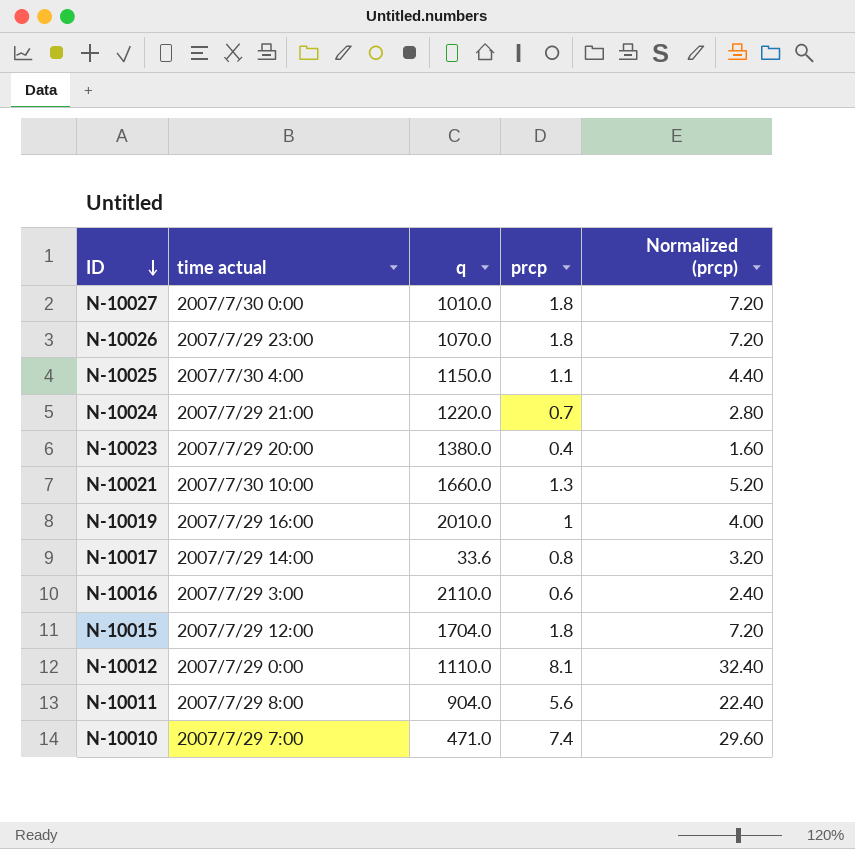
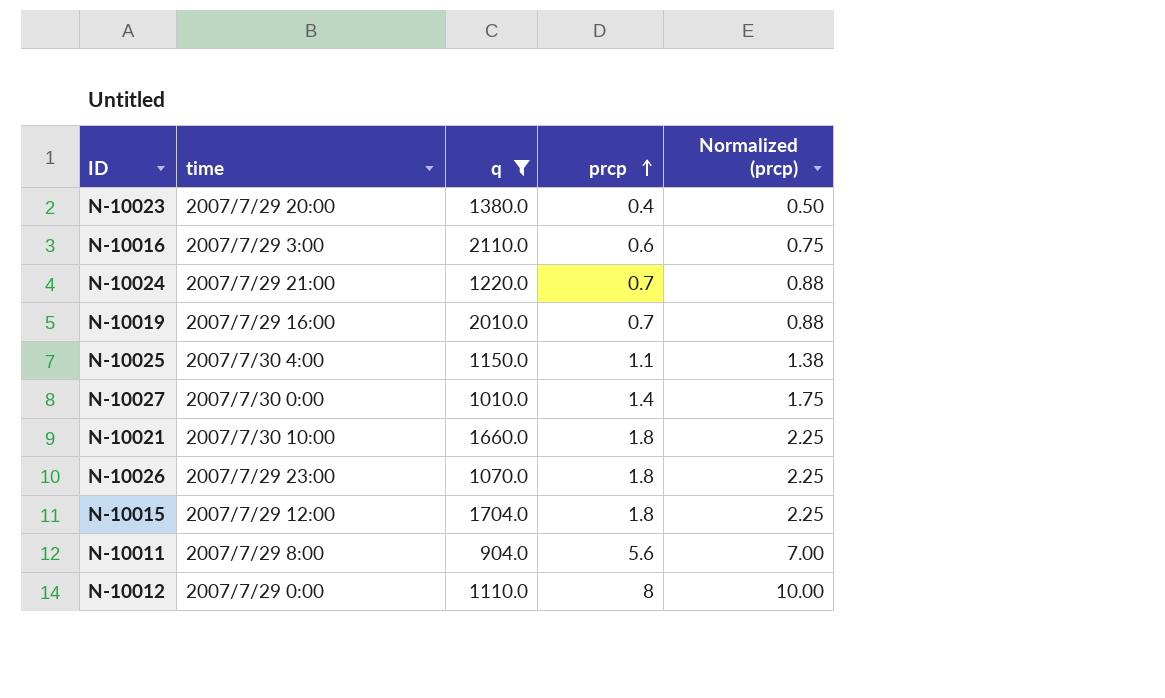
filter: none -> q >= 904.0
row order: ID descending -> prcp ascending
column name: time actual -> time
column Normalized (prcp) | formula: [prcp] * 4 -> [prcp] * 1.25
N-10019 | prcp: 1 -> 0.7
N-10027 | prcp: 1.8 -> 1.4
N-10021 | prcp: 1.3 -> 1.8
N-10012 | prcp: 8.1 -> 8

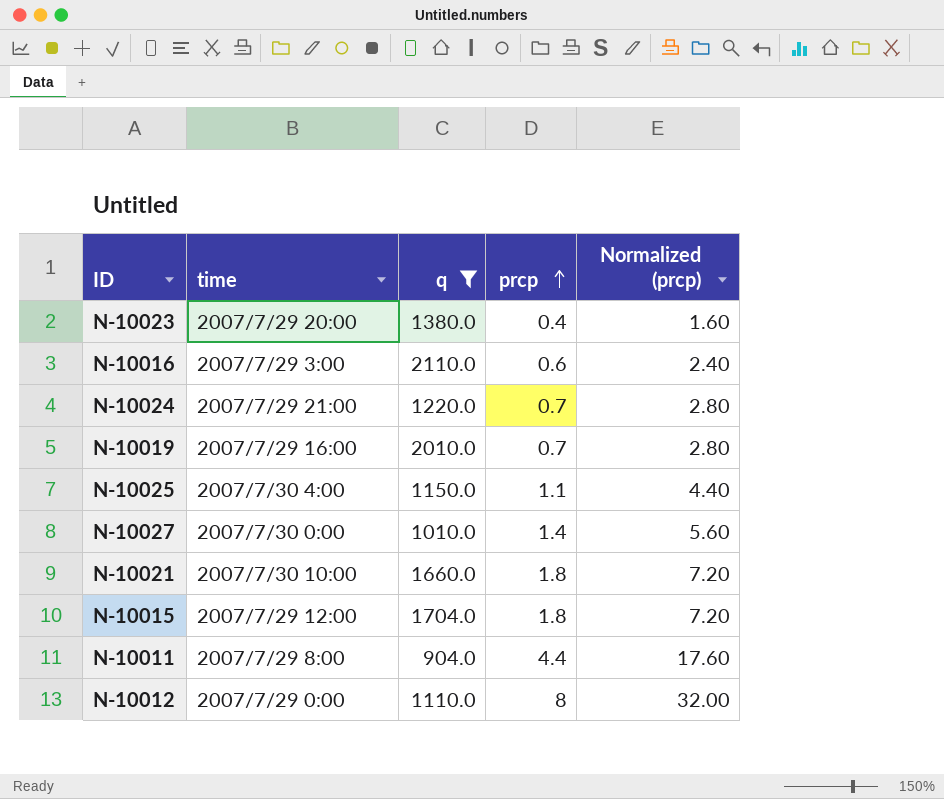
column Normalized (prcp) | formula: [prcp] * 1.25 -> [prcp] * 4
row N-10026: 2007/7/29 23:00 | 1070.0 | 1.8 | 2.25 -> none
N-10011 | prcp: 5.6 -> 4.4

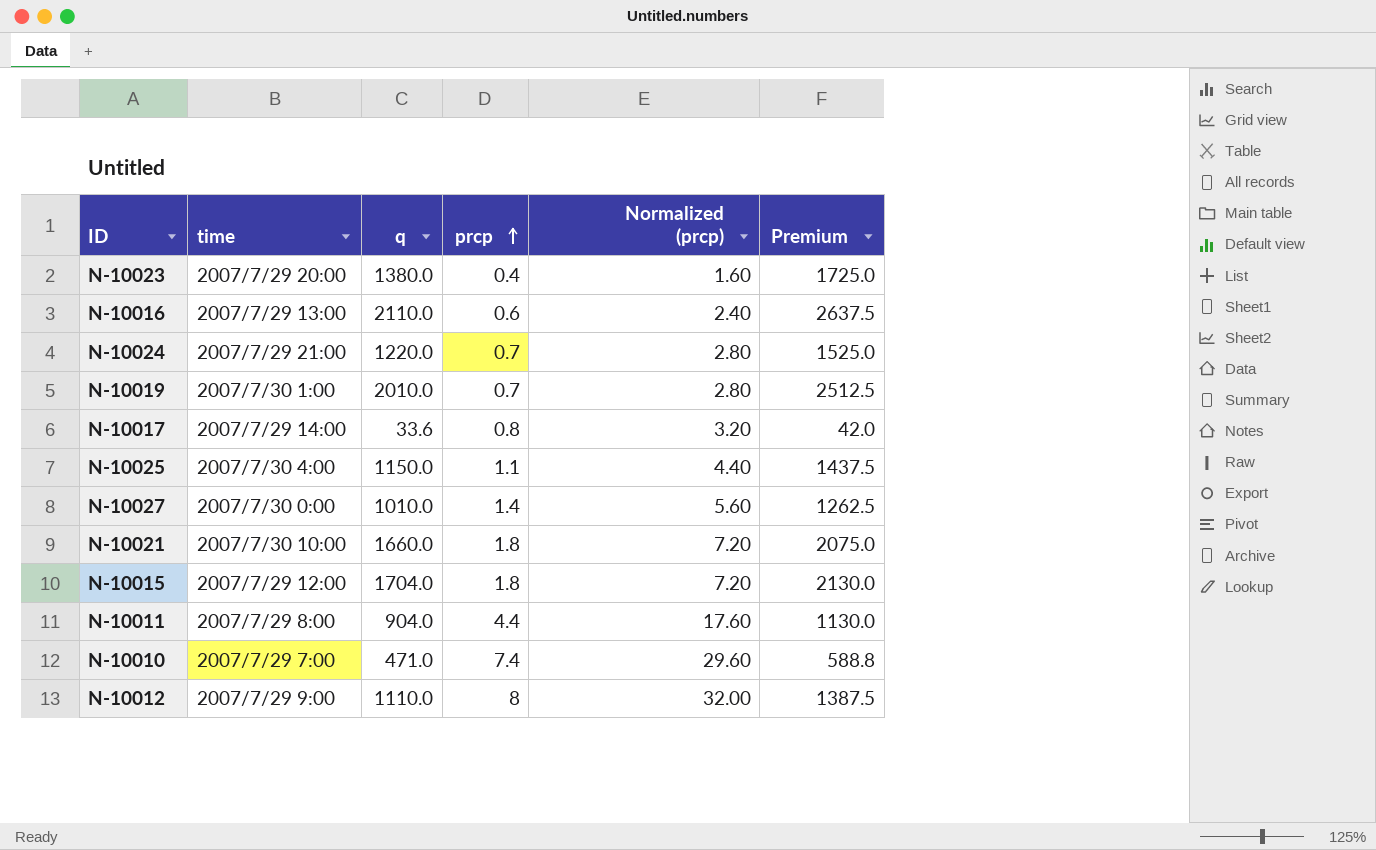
filter: q >= 904.0 -> none
column Premium | formula: none -> [q] * 1.25
N-10016 | time: 2007/7/29 3:00 -> 2007/7/29 13:00
N-10019 | time: 2007/7/29 16:00 -> 2007/7/30 1:00
N-10012 | time: 2007/7/29 0:00 -> 2007/7/29 9:00

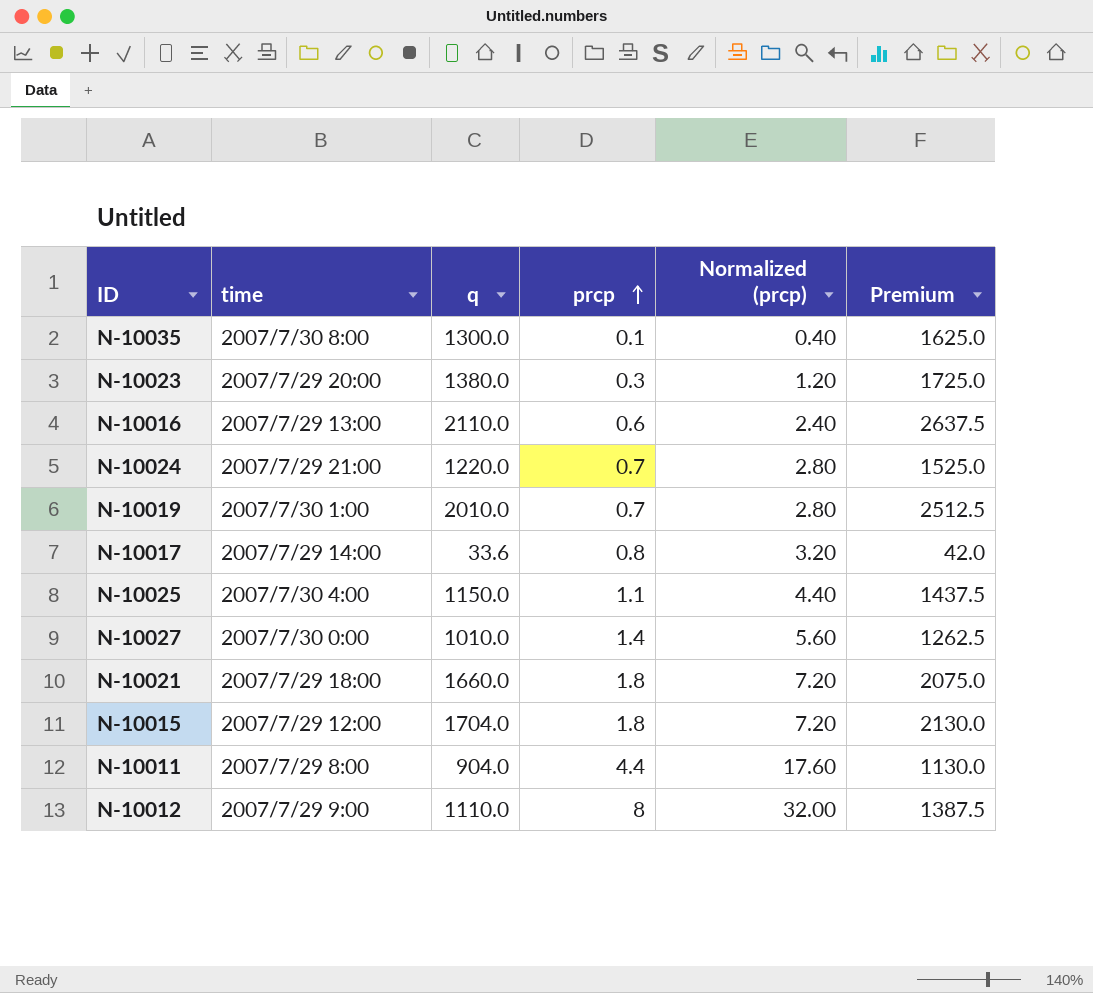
row N-10010: 2007/7/29 7:00 | 471.0 | 7.4 | 29.60 | 588.8 -> none
row N-10035: none -> 2007/7/30 8:00 | 1300.0 | 0.1 | 0.40 | 1625.0
N-10023 | prcp: 0.4 -> 0.3
N-10023 | Normalized (prcp): 1.60 -> 1.20
N-10021 | time: 2007/7/30 10:00 -> 2007/7/29 18:00

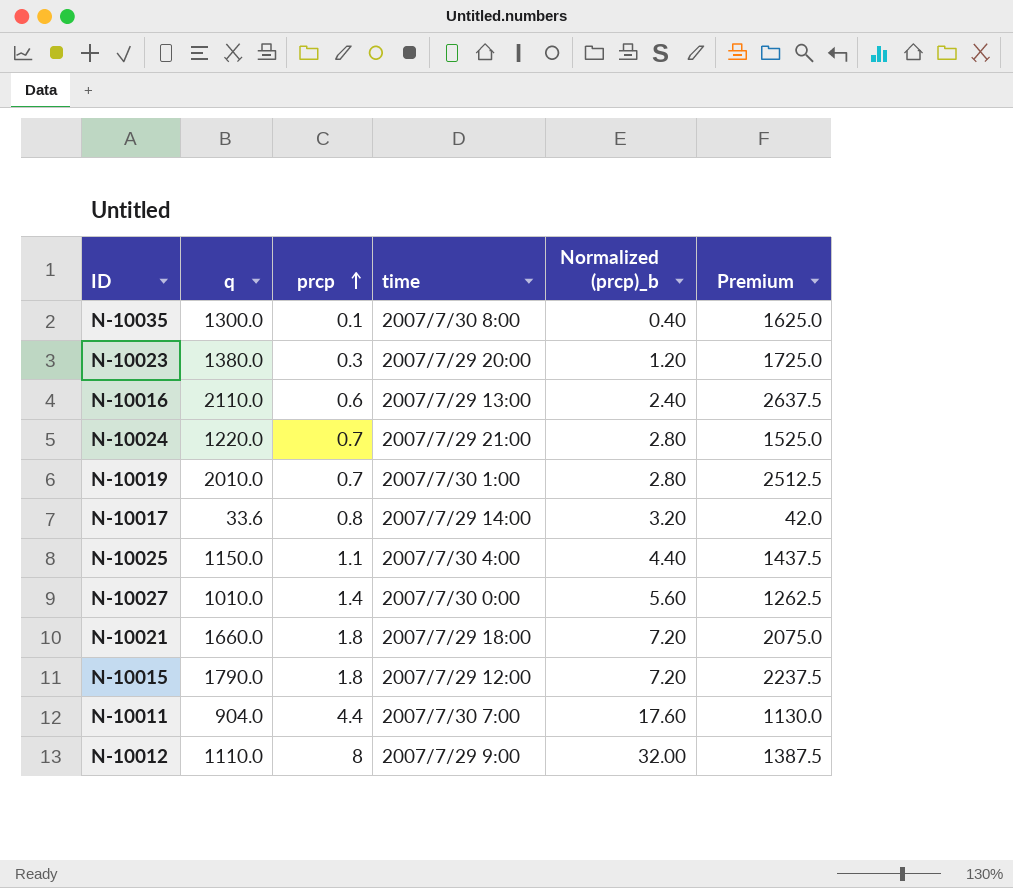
column time | position: 2 -> 4
column name: Normalized (prcp) -> Normalized (prcp)_b
N-10015 | q: 1704.0 -> 1790.0
N-10015 | Premium: 2130.0 -> 2237.5
N-10011 | time: 2007/7/29 8:00 -> 2007/7/30 7:00

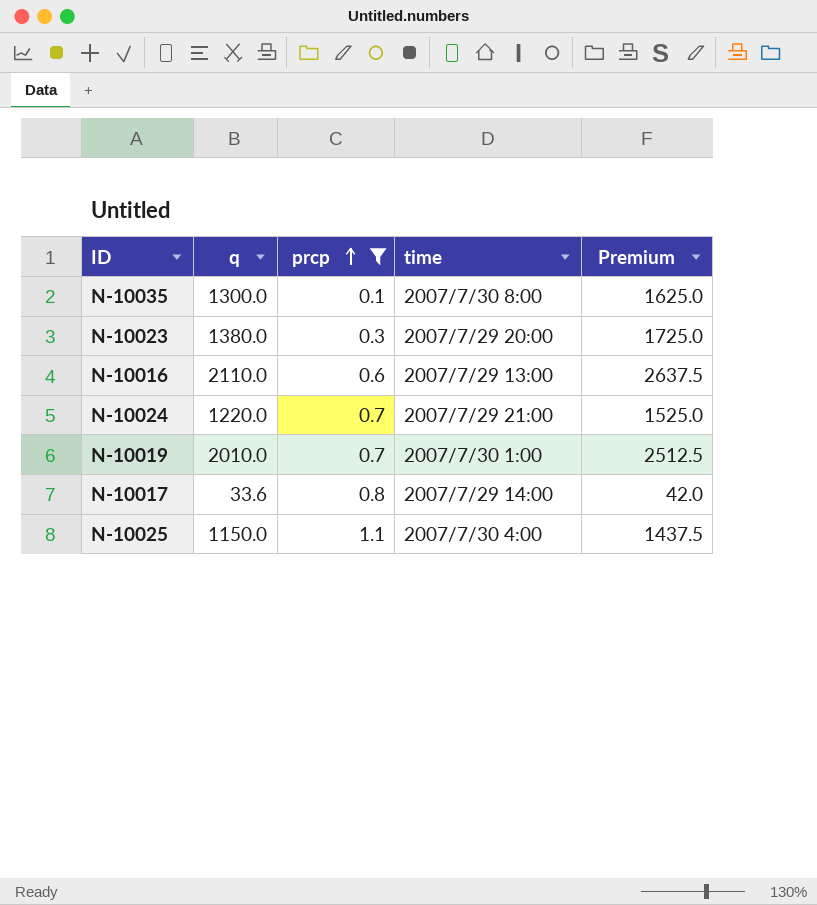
filter: none -> prcp <= 1.1
column Normalized (prcp)_b | formula: [prcp] * 4 -> none

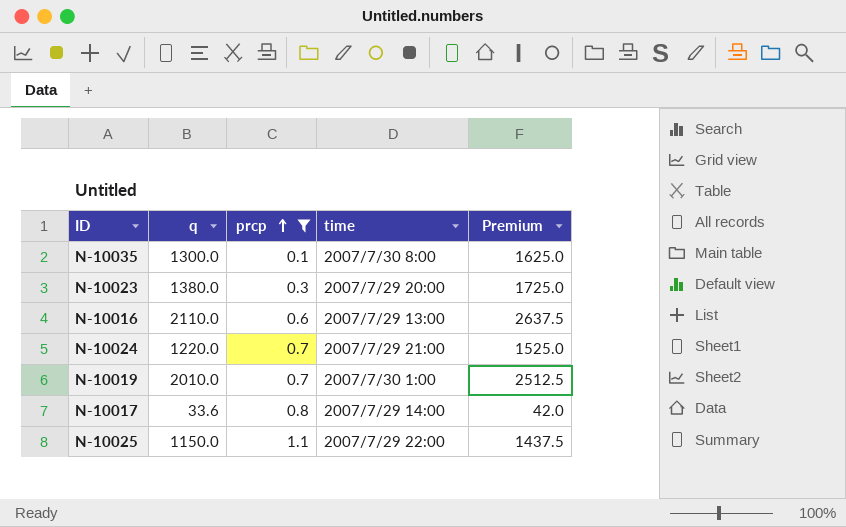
N-10025 | time: 2007/7/30 4:00 -> 2007/7/29 22:00

